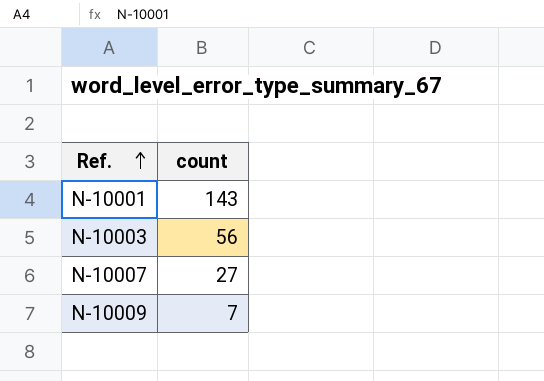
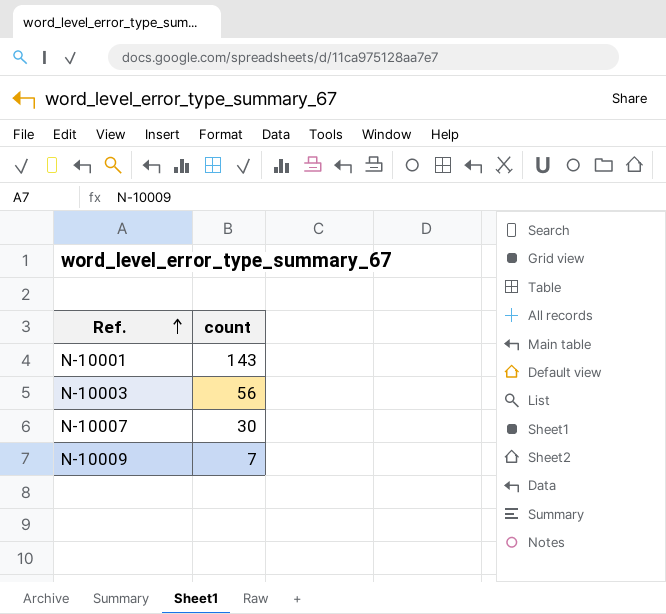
N-10007 | count: 27 -> 30

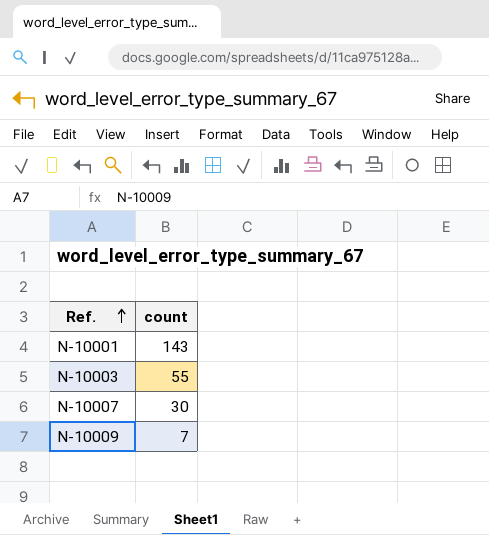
N-10003 | count: 56 -> 55

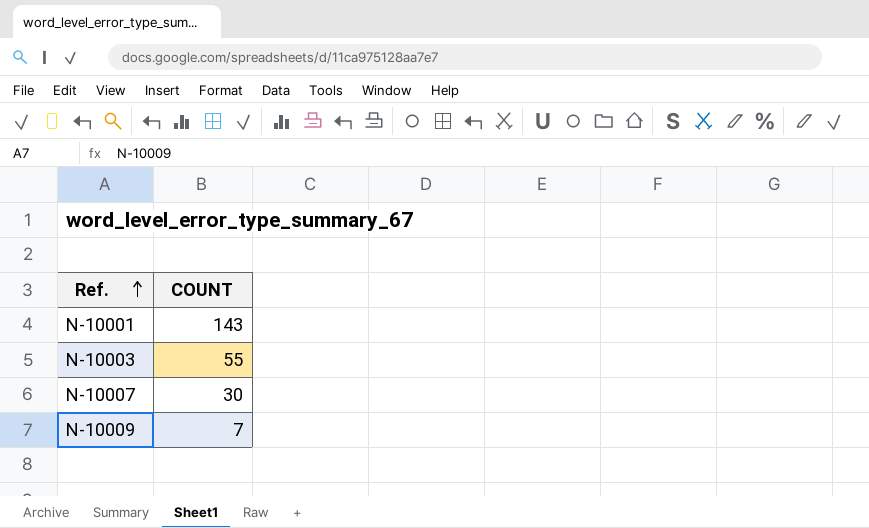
column name: count -> COUNT

